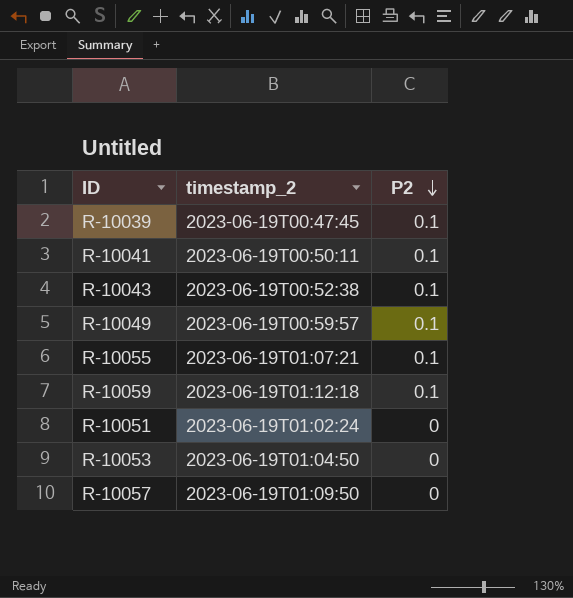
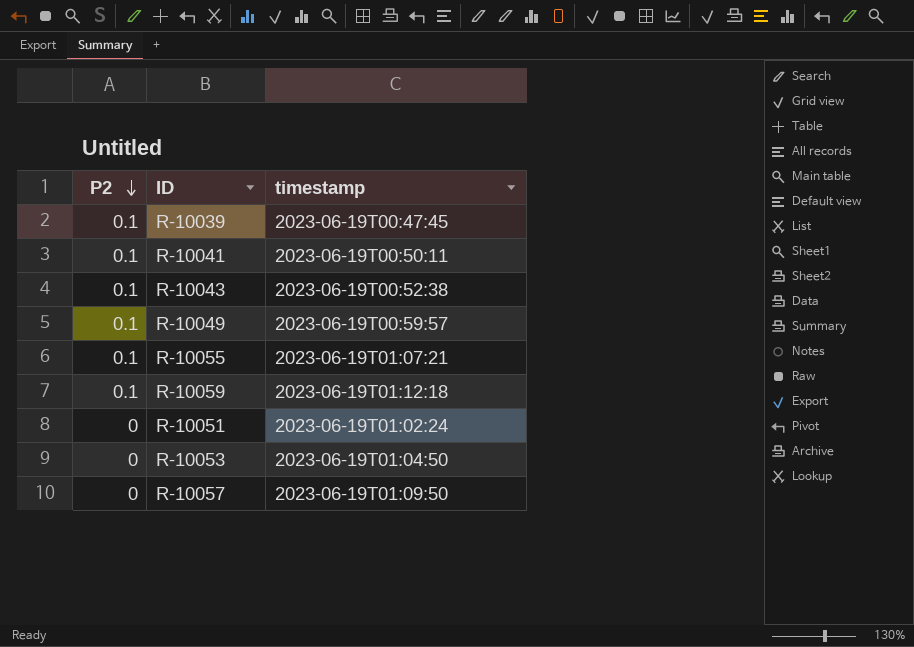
column P2 | position: 3 -> 1
column name: timestamp_2 -> timestamp

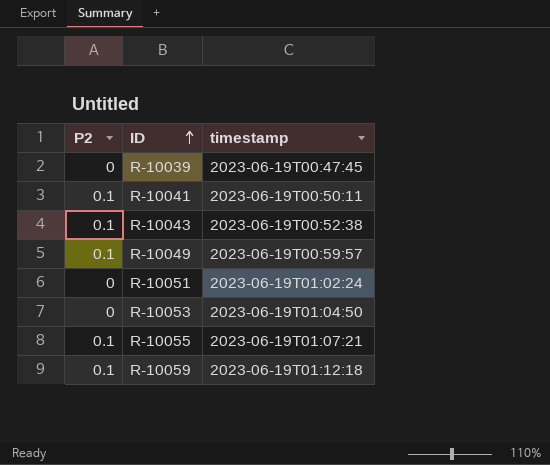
row order: P2 descending -> ID ascending
row R-10057: 0 | 2023-06-19T01:09:50 -> none
R-10039 | P2: 0.1 -> 0

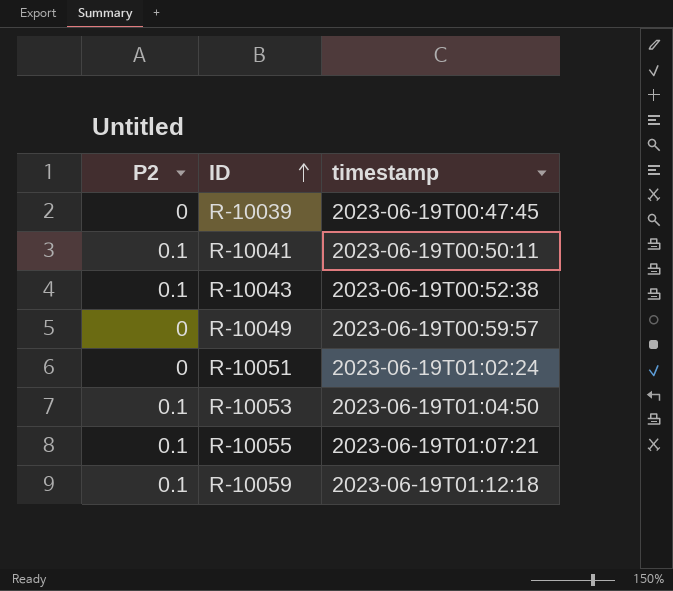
R-10049 | P2: 0.1 -> 0
R-10053 | P2: 0 -> 0.1

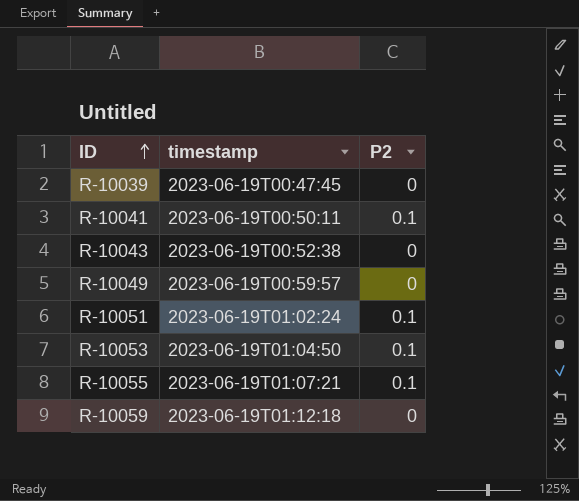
column P2 | position: 1 -> 3
R-10043 | P2: 0.1 -> 0
R-10051 | P2: 0 -> 0.1
R-10059 | P2: 0.1 -> 0

